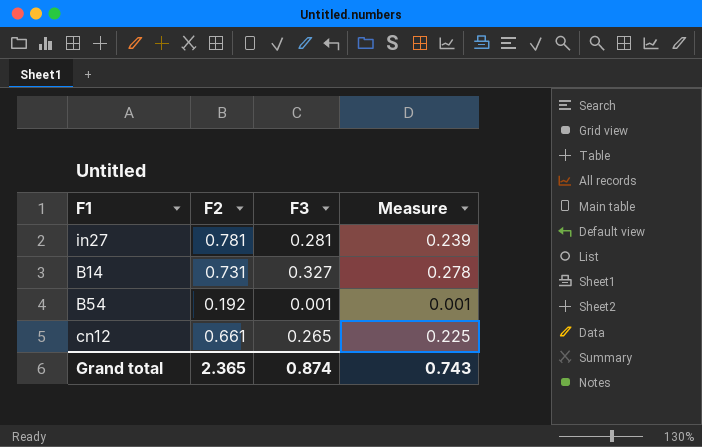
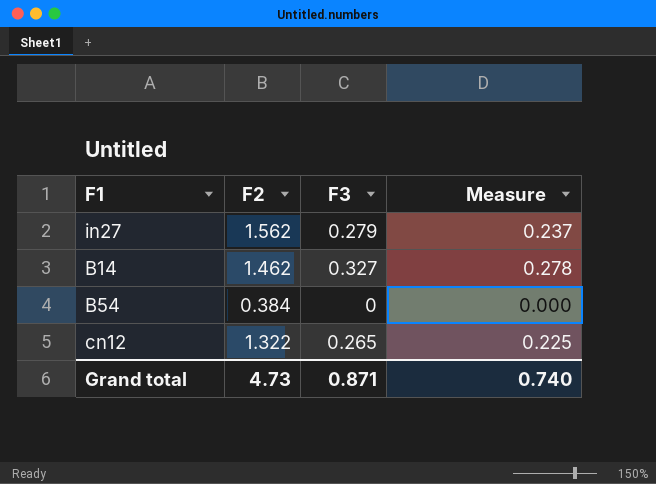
in27 | F2: 0.781 -> 1.562
in27 | F3: 0.281 -> 0.279
in27 | Measure: 0.239 -> 0.237
B14 | F2: 0.731 -> 1.462
B54 | F2: 0.192 -> 0.384
B54 | F3: 0.001 -> 0
B54 | Measure: 0.001 -> 0.000
cn12 | F2: 0.661 -> 1.322
Grand total | F2: 2.365 -> 4.73
Grand total | F3: 0.874 -> 0.871
Grand total | Measure: 0.743 -> 0.740

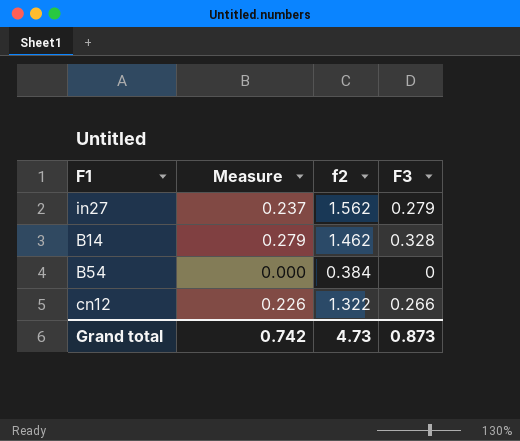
column Measure | position: 4 -> 2
column name: F2 -> f2
B14 | Measure: 0.278 -> 0.279
B14 | F3: 0.327 -> 0.328
cn12 | Measure: 0.225 -> 0.226
cn12 | F3: 0.265 -> 0.266
Grand total | Measure: 0.740 -> 0.742
Grand total | F3: 0.871 -> 0.873

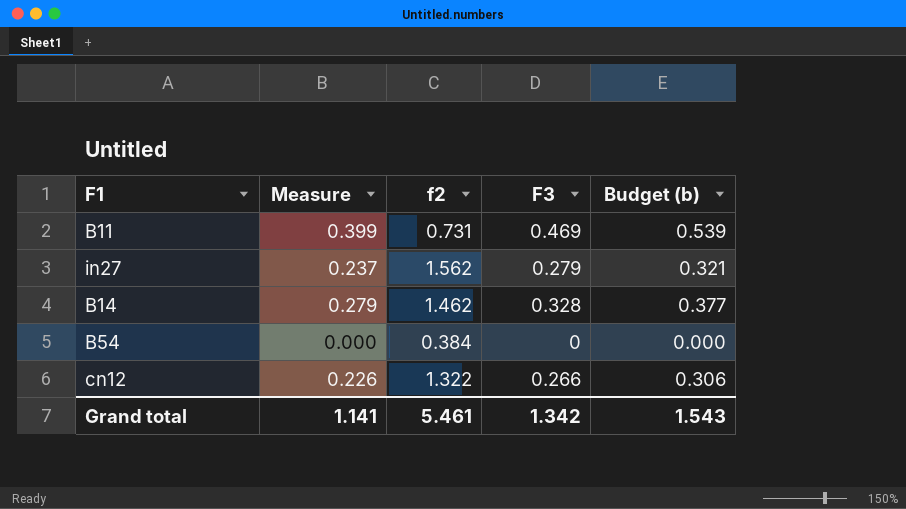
column Budget (b) | formula: none -> [F3] * 1.15
row B11: none -> 0.399 | 0.731 | 0.469 | 0.539
Grand total | Measure: 0.742 -> 1.141
Grand total | f2: 4.73 -> 5.461
Grand total | F3: 0.873 -> 1.342

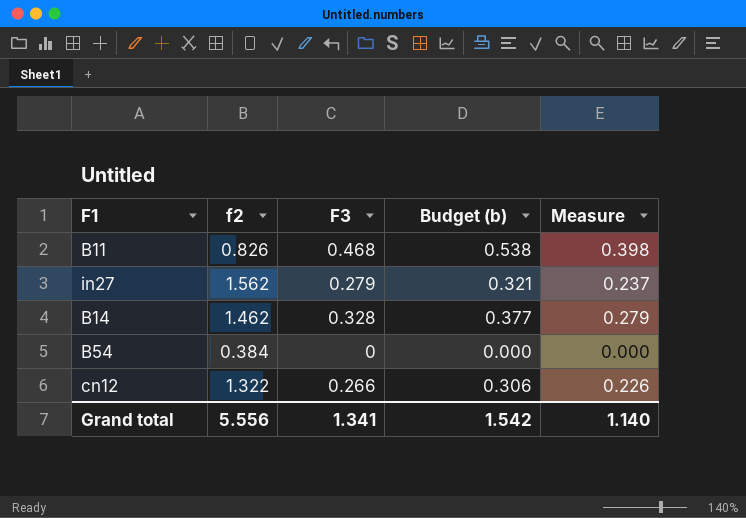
column Measure | position: 2 -> 5
B11 | f2: 0.731 -> 0.826
B11 | F3: 0.469 -> 0.468
B11 | Budget (b): 0.539 -> 0.538
B11 | Measure: 0.399 -> 0.398
Grand total | f2: 5.461 -> 5.556
Grand total | F3: 1.342 -> 1.341
Grand total | Budget (b): 1.543 -> 1.542
Grand total | Measure: 1.141 -> 1.140

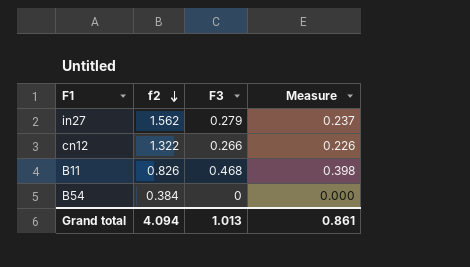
row order: none -> f2 descending
column Budget (b) | formula: [F3] * 1.15 -> none
row B14: 1.462 | 0.328 | 0.377 | 0.279 -> none
Grand total | f2: 5.556 -> 4.094
Grand total | F3: 1.341 -> 1.013
Grand total | Measure: 1.140 -> 0.861

